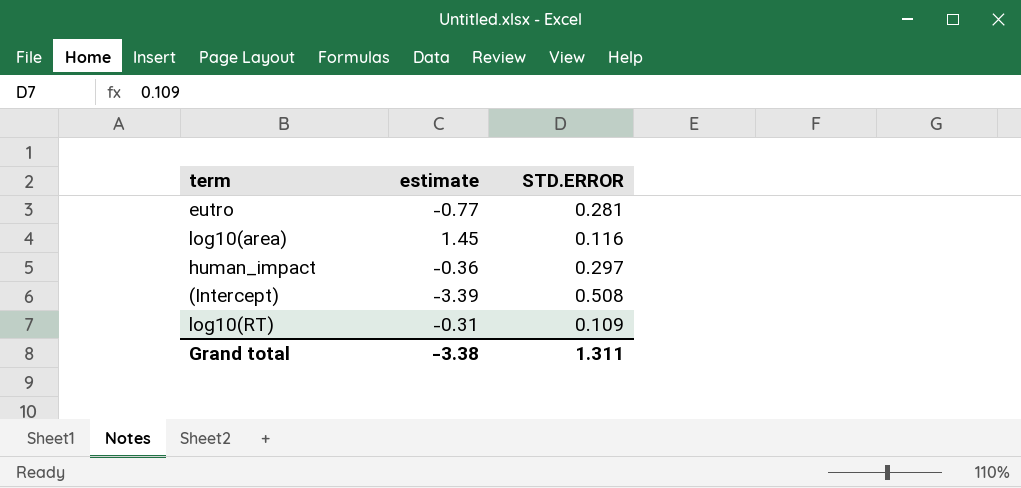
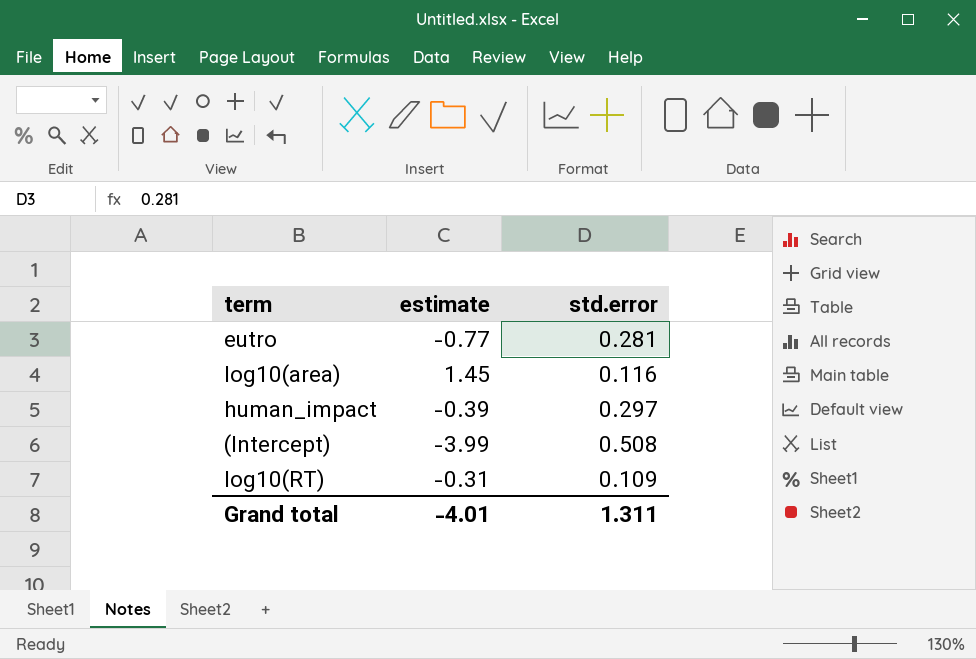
column name: STD.ERROR -> std.error
human_impact | estimate: -0.36 -> -0.39
(Intercept) | estimate: -3.39 -> -3.99
Grand total | estimate: -3.38 -> -4.01

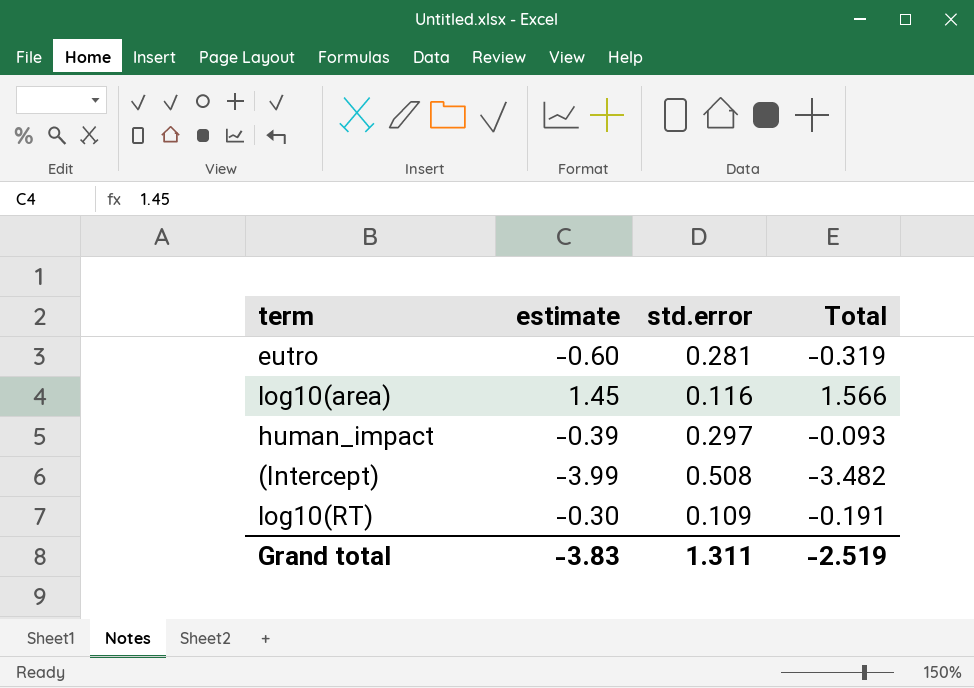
column Total | formula: none -> [estimate] + [std.error]
eutro | estimate: -0.77 -> -0.60
log10(RT) | estimate: -0.31 -> -0.30
Grand total | estimate: -4.01 -> -3.83

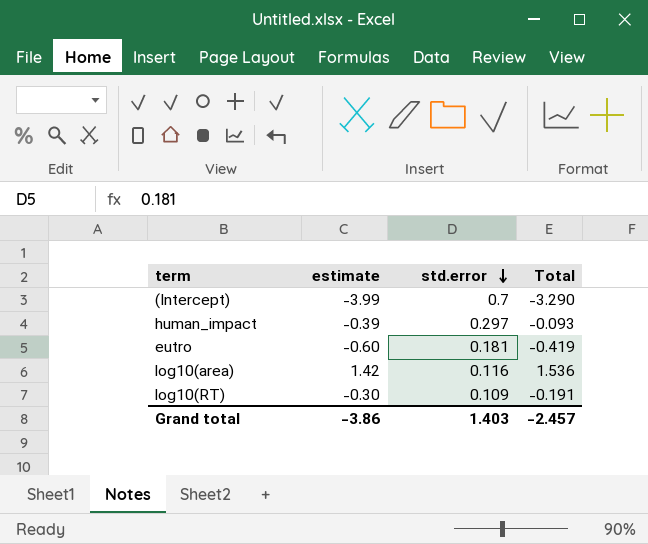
row order: none -> std.error descending
(Intercept) | std.error: 0.508 -> 0.7
(Intercept) | Total: -3.482 -> -3.290
eutro | std.error: 0.281 -> 0.181
eutro | Total: -0.319 -> -0.419
log10(area) | estimate: 1.45 -> 1.42
log10(area) | Total: 1.566 -> 1.536
Grand total | estimate: -3.83 -> -3.86
Grand total | std.error: 1.311 -> 1.403
Grand total | Total: -2.519 -> -2.457

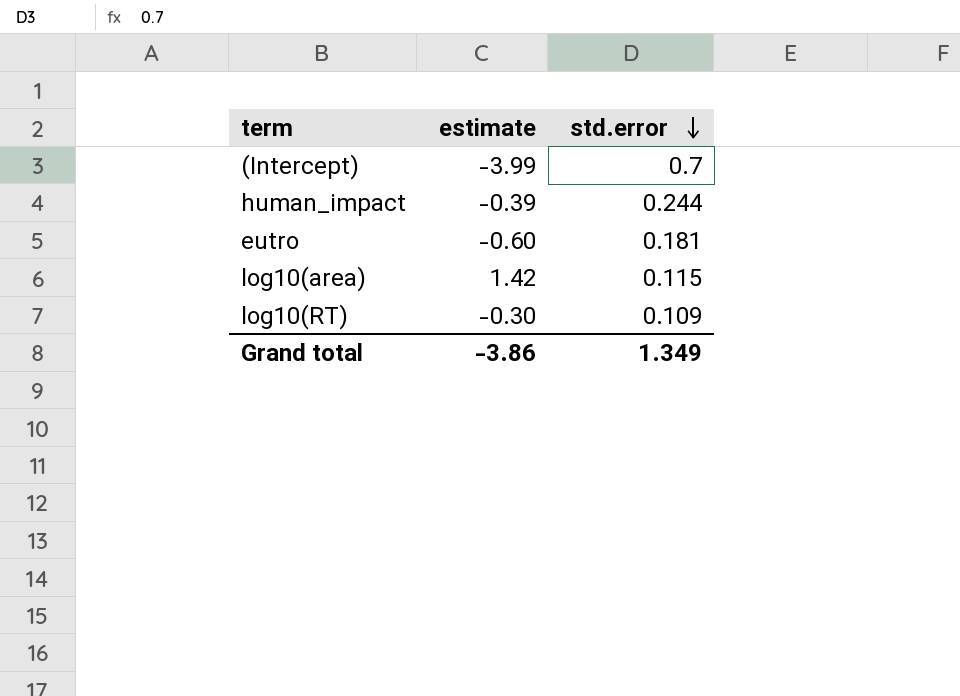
column Total | formula: [estimate] + [std.error] -> none
human_impact | std.error: 0.297 -> 0.244
log10(area) | std.error: 0.116 -> 0.115
Grand total | std.error: 1.403 -> 1.349

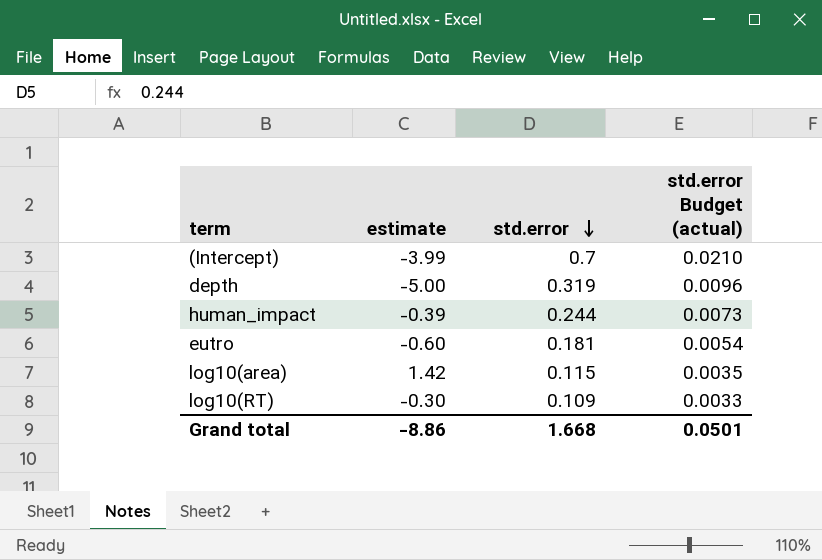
column std.error Budget (actual) | formula: none -> [std.error] * 0.03
row depth: none -> -5.00 | 0.319 | 0.0096
Grand total | estimate: -3.86 -> -8.86
Grand total | std.error: 1.349 -> 1.668

